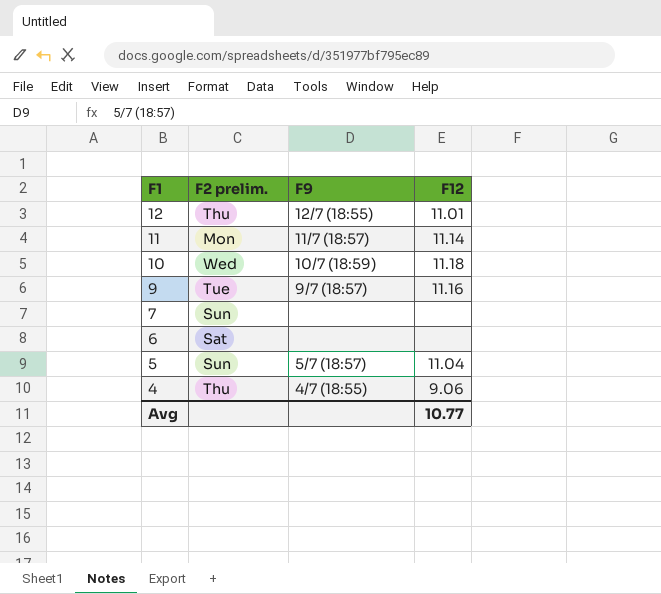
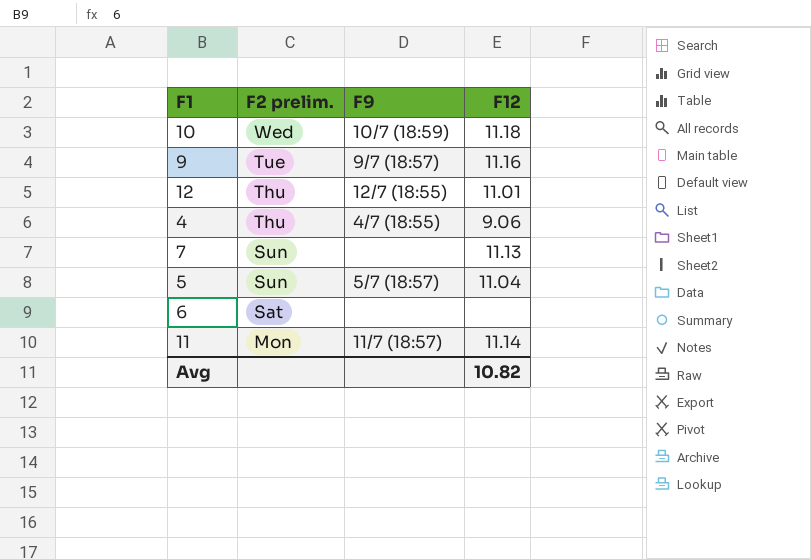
row order: F1 descending -> F2 prelim. descending
7 | F12: none -> 11.13
Avg | F12: 10.77 -> 10.82

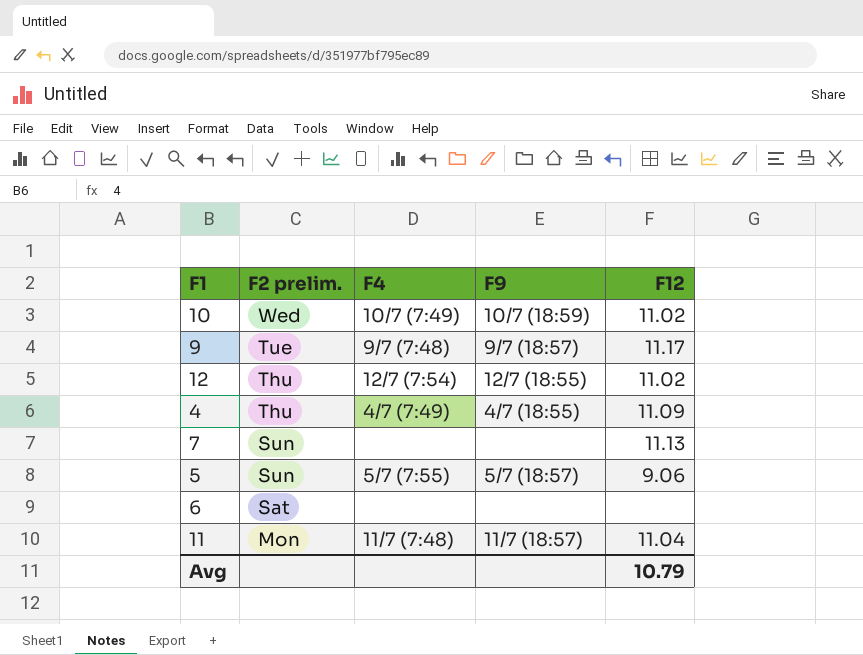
column F4 | position: none -> 3
10 | F12: 11.18 -> 11.02
9 | F12: 11.16 -> 11.17
12 | F12: 11.01 -> 11.02
4 | F12: 9.06 -> 11.09
5 | F12: 11.04 -> 9.06
11 | F12: 11.14 -> 11.04
Avg | F12: 10.82 -> 10.79

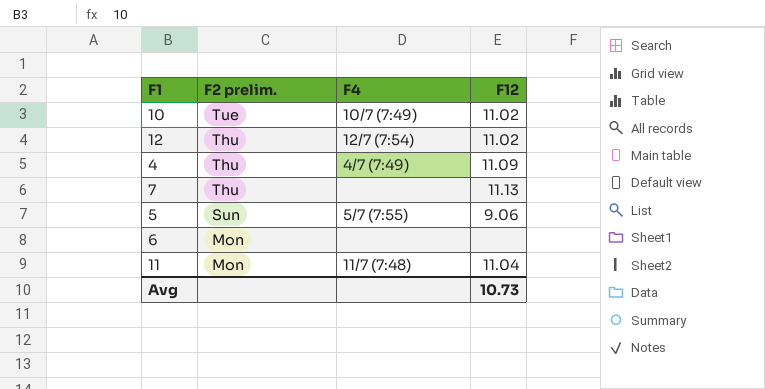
column F9 | position: 4 -> none
row 9: Tue | 9/7 (7:48) | 9/7 (18:57) | 11.17 -> none
10 | F2 prelim.: Wed -> Tue
7 | F2 prelim.: Sun -> Thu
6 | F2 prelim.: Sat -> Mon
Avg | F12: 10.79 -> 10.73

